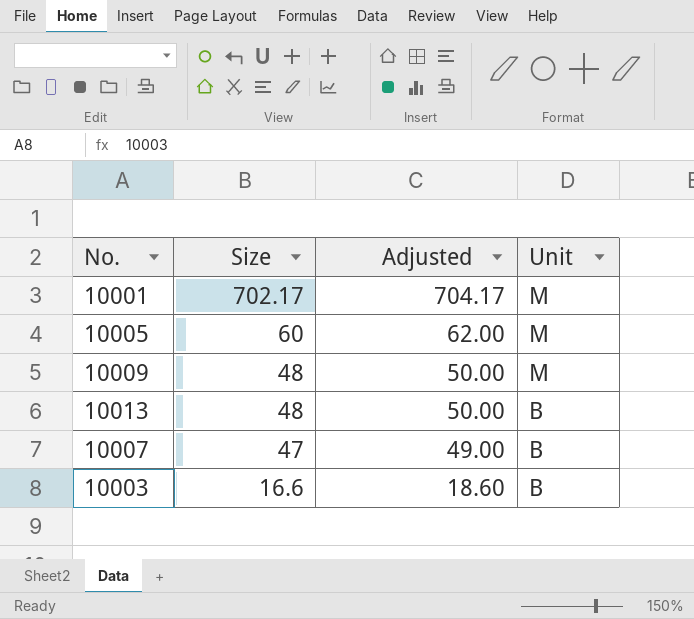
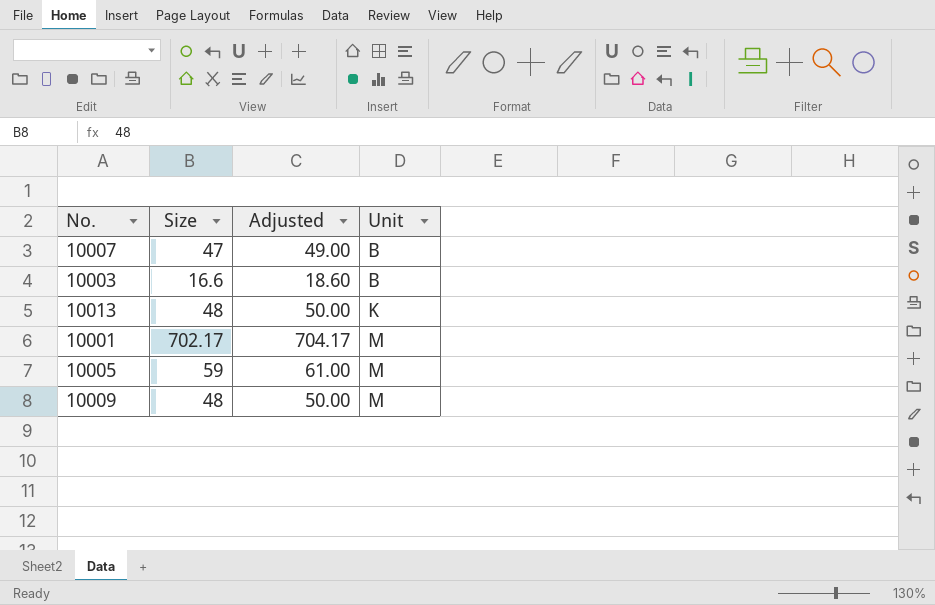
row order: Size descending -> Unit ascending
10013 | Unit: B -> K
10005 | Size: 60 -> 59
10005 | Adjusted: 62.00 -> 61.00

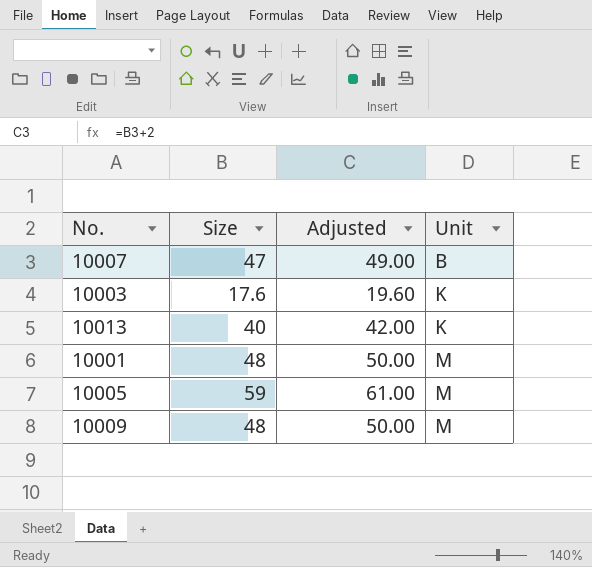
10003 | Size: 16.6 -> 17.6
10003 | Adjusted: 18.60 -> 19.60
10003 | Unit: B -> K
10013 | Size: 48 -> 40
10013 | Adjusted: 50.00 -> 42.00
10001 | Size: 702.17 -> 48
10001 | Adjusted: 704.17 -> 50.00

